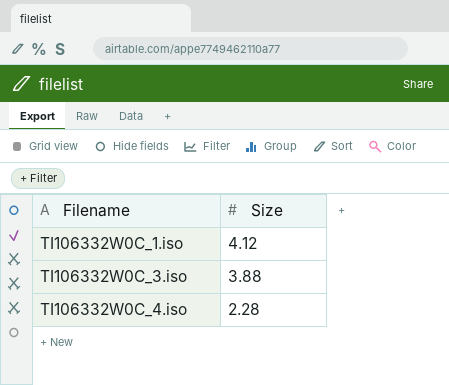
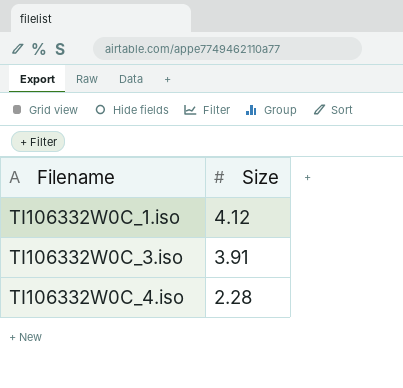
TI106332W0C_3.iso | Size: 3.88 -> 3.91

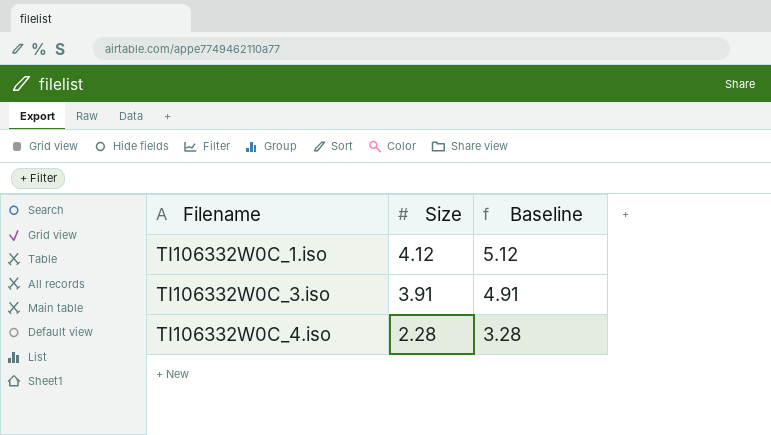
column Baseline | formula: none -> [Size] + 1

